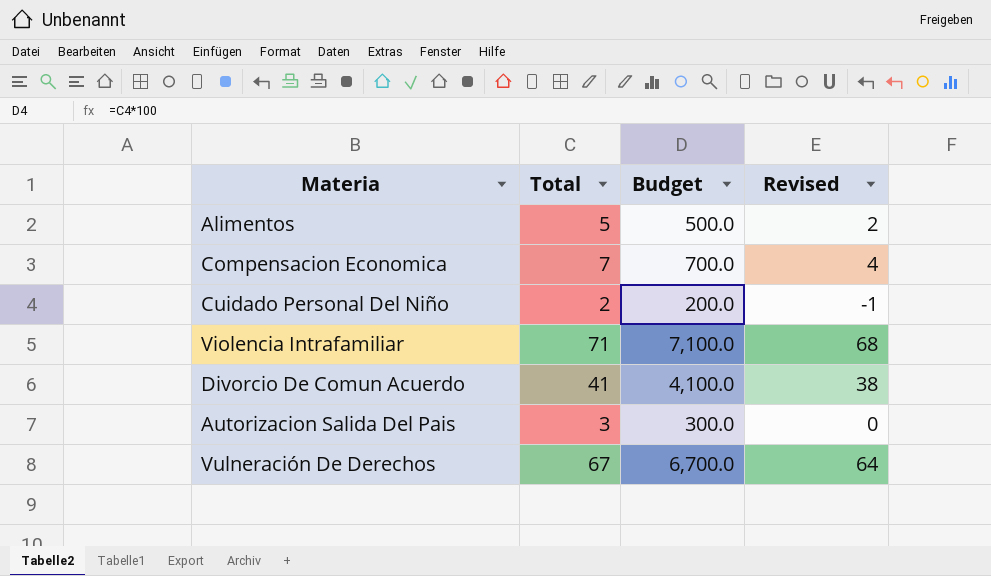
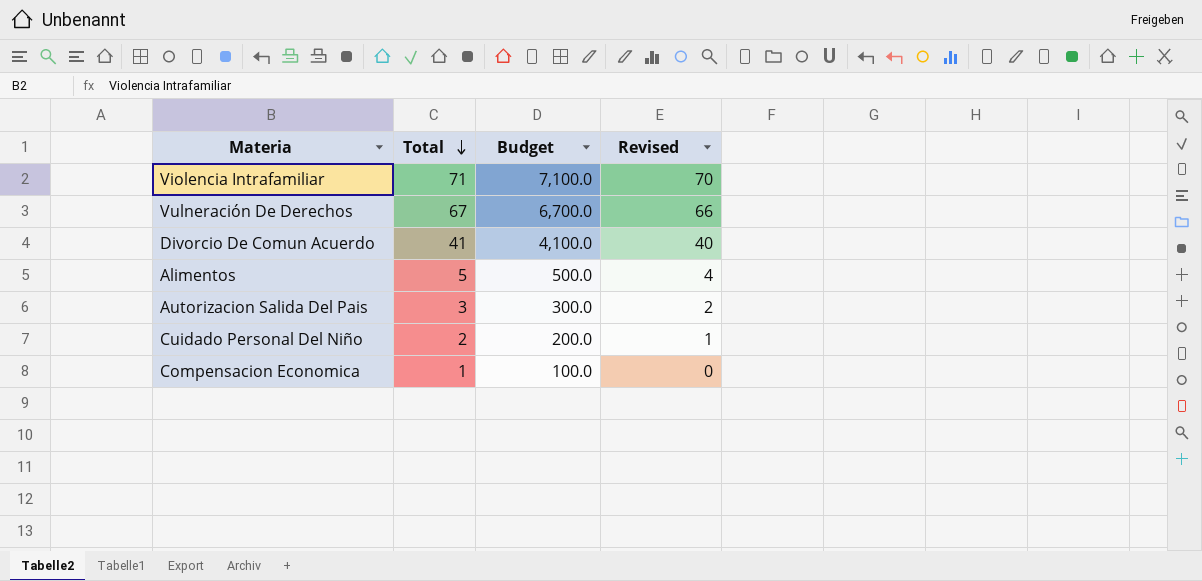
row order: none -> Total descending
column Revised | formula: [Total] - 3 -> [Total] - 1
Compensacion Economica | Total: 7 -> 1
Compensacion Economica | Budget: 700.0 -> 100.0

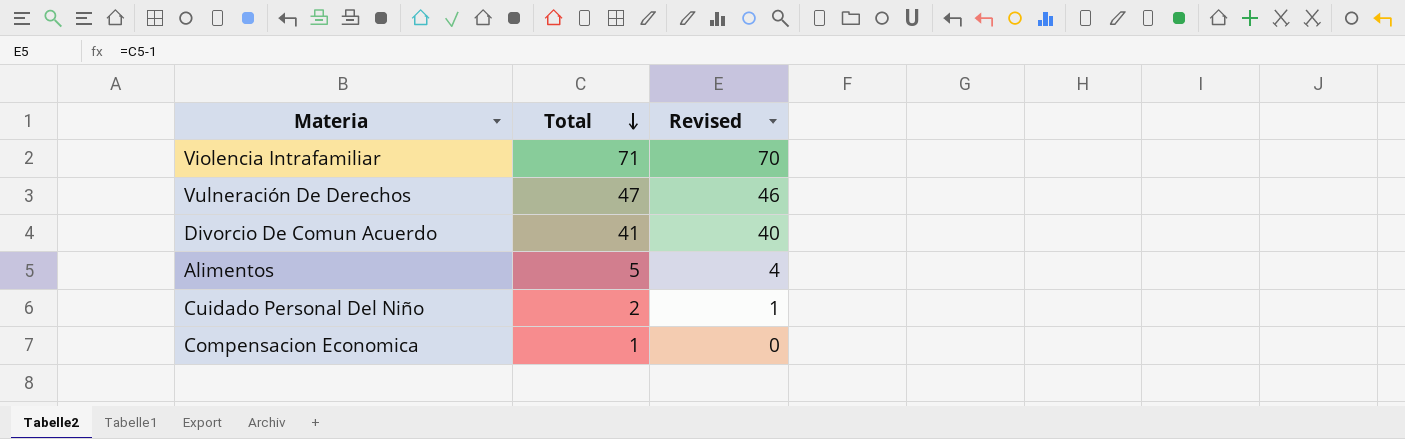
column Budget | formula: [Total] * 100 -> none
row Autorizacion Salida Del Pais: 3 | 300.0 | 2 -> none
Vulneración De Derechos | Total: 67 -> 47
Vulneración De Derechos | Revised: 66 -> 46

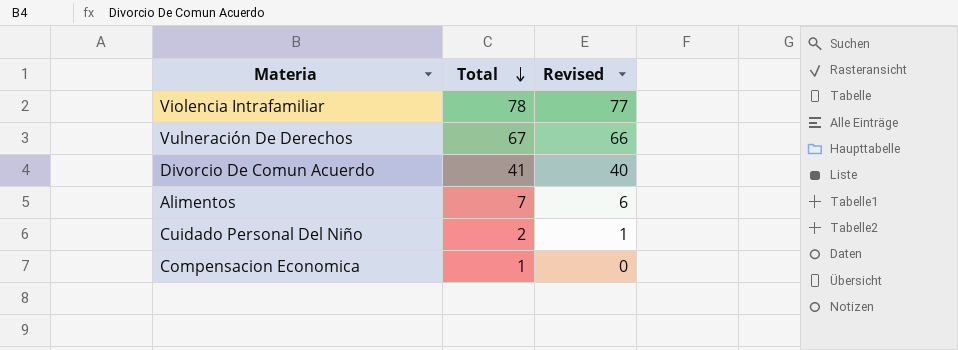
Violencia Intrafamiliar | Total: 71 -> 78
Violencia Intrafamiliar | Revised: 70 -> 77
Vulneración De Derechos | Total: 47 -> 67
Vulneración De Derechos | Revised: 46 -> 66
Alimentos | Total: 5 -> 7
Alimentos | Revised: 4 -> 6

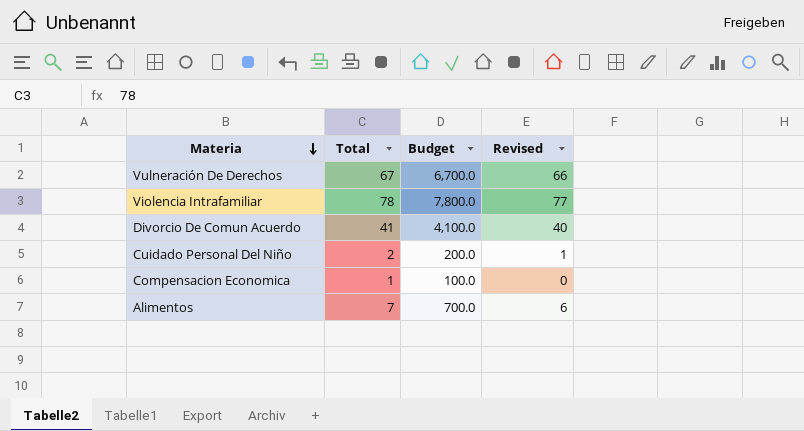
row order: Total descending -> Materia descending
column Budget | formula: none -> [Total] * 100

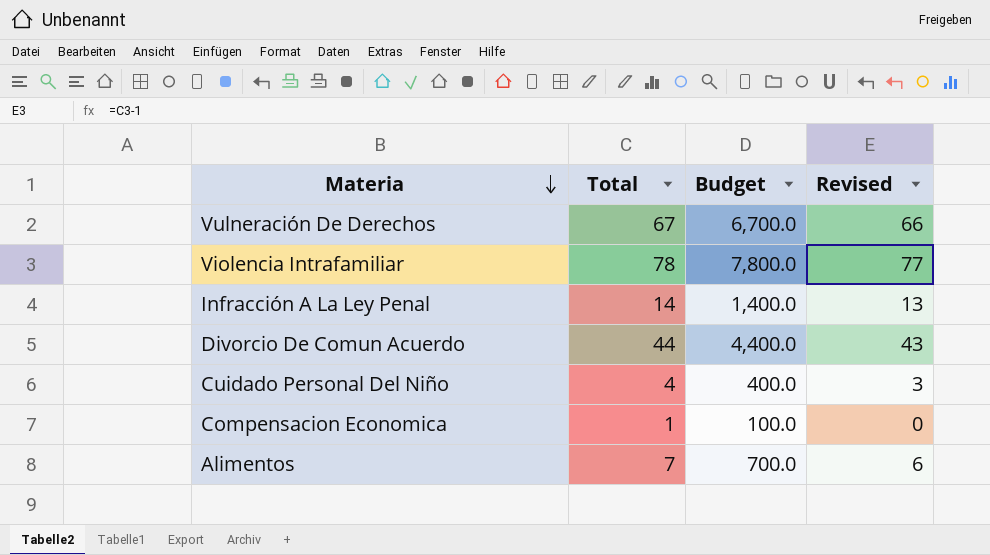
row Infracción A La Ley Penal: none -> 14 | 1,400.0 | 13
Divorcio De Comun Acuerdo | Total: 41 -> 44
Divorcio De Comun Acuerdo | Budget: 4,100.0 -> 4,400.0
Divorcio De Comun Acuerdo | Revised: 40 -> 43
Cuidado Personal Del Niño | Total: 2 -> 4
Cuidado Personal Del Niño | Budget: 200.0 -> 400.0
Cuidado Personal Del Niño | Revised: 1 -> 3

